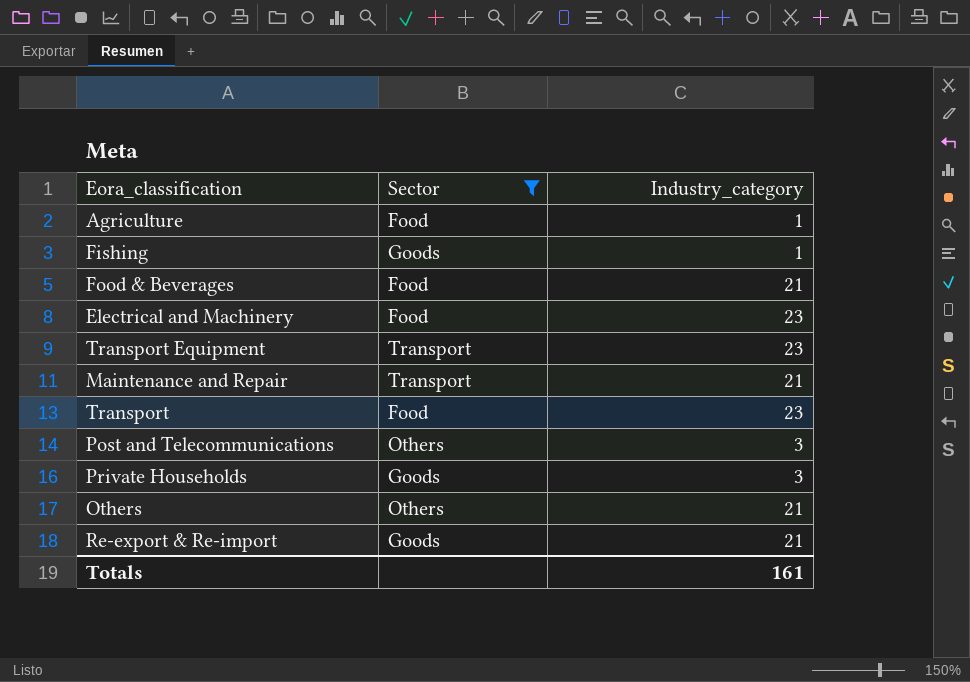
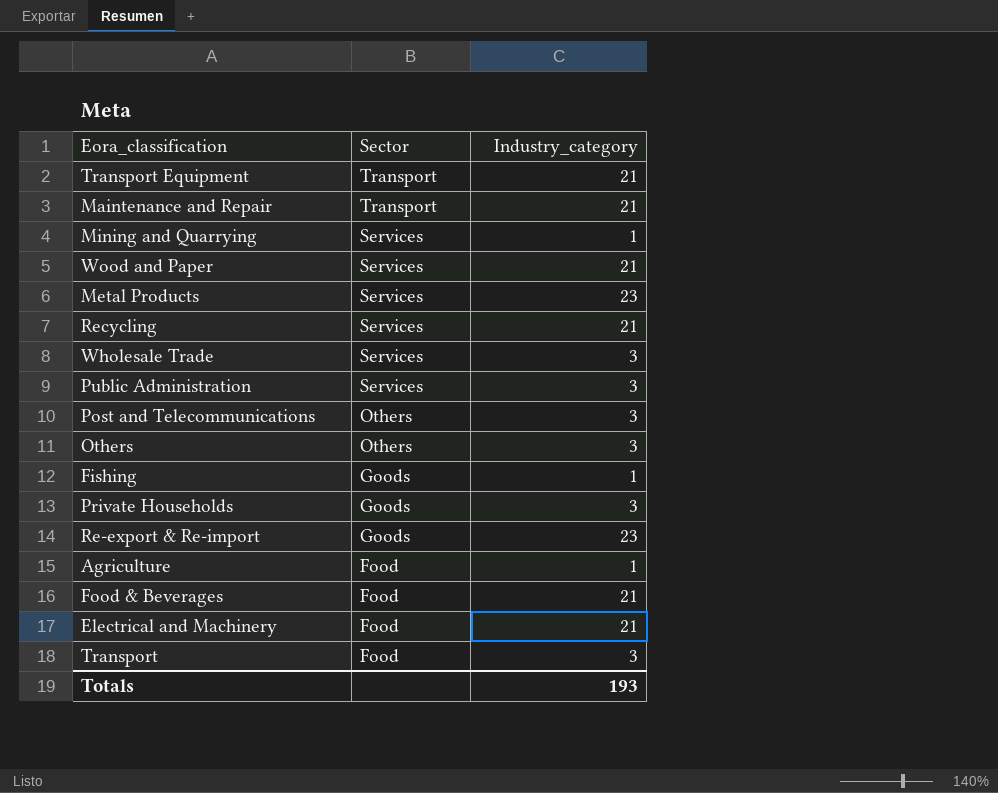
filter: Sector != Services -> none
row order: none -> Sector descending
Transport Equipment | Industry_category: 23 -> 21
Others | Industry_category: 21 -> 3
Re-export & Re-import | Industry_category: 21 -> 23
Electrical and Machinery | Industry_category: 23 -> 21
Transport | Industry_category: 23 -> 3
Totals | Industry_category: 161 -> 193

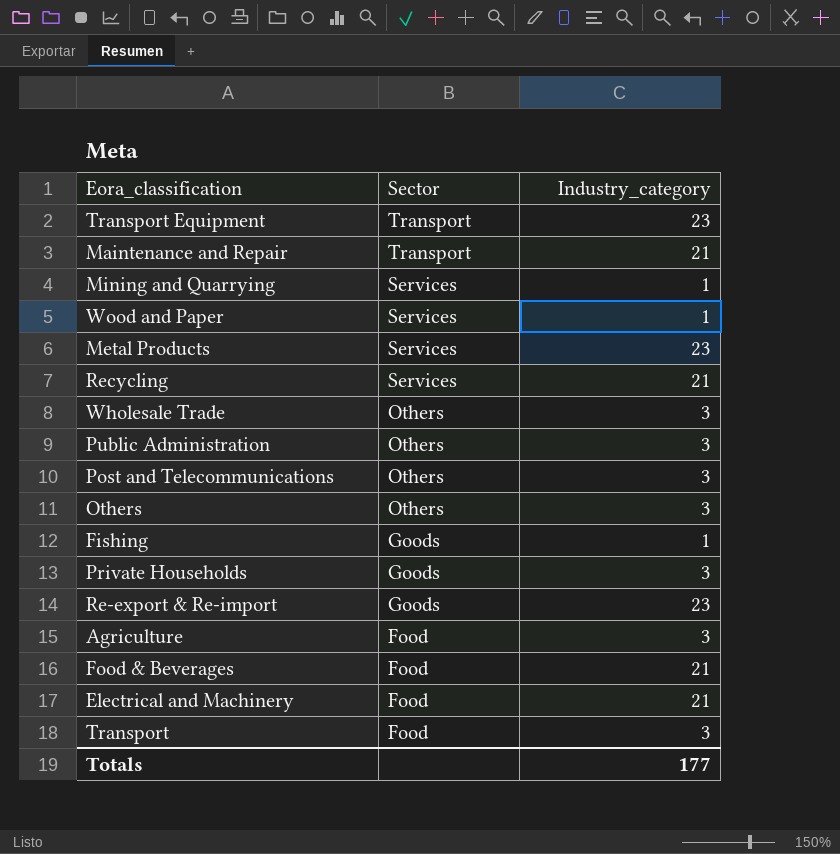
Transport Equipment | Industry_category: 21 -> 23
Wood and Paper | Industry_category: 21 -> 1
Wholesale Trade | Sector: Services -> Others
Public Administration | Sector: Services -> Others
Agriculture | Industry_category: 1 -> 3
Totals | Industry_category: 193 -> 177

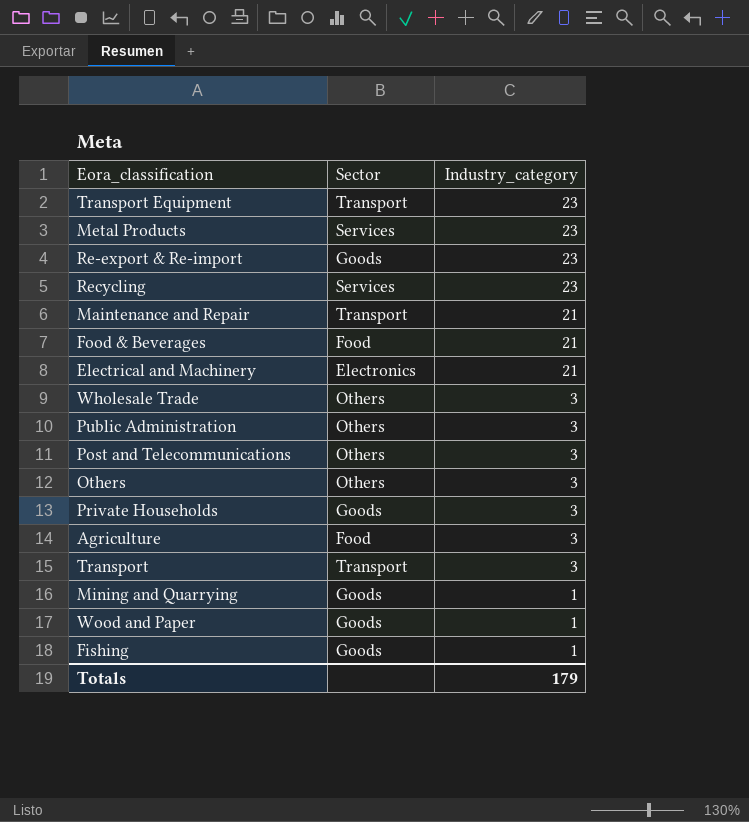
row order: Sector descending -> Industry_category descending
Recycling | Industry_category: 21 -> 23
Electrical and Machinery | Sector: Food -> Electronics
Transport | Sector: Food -> Transport
Mining and Quarrying | Sector: Services -> Goods
Wood and Paper | Sector: Services -> Goods
Totals | Industry_category: 177 -> 179

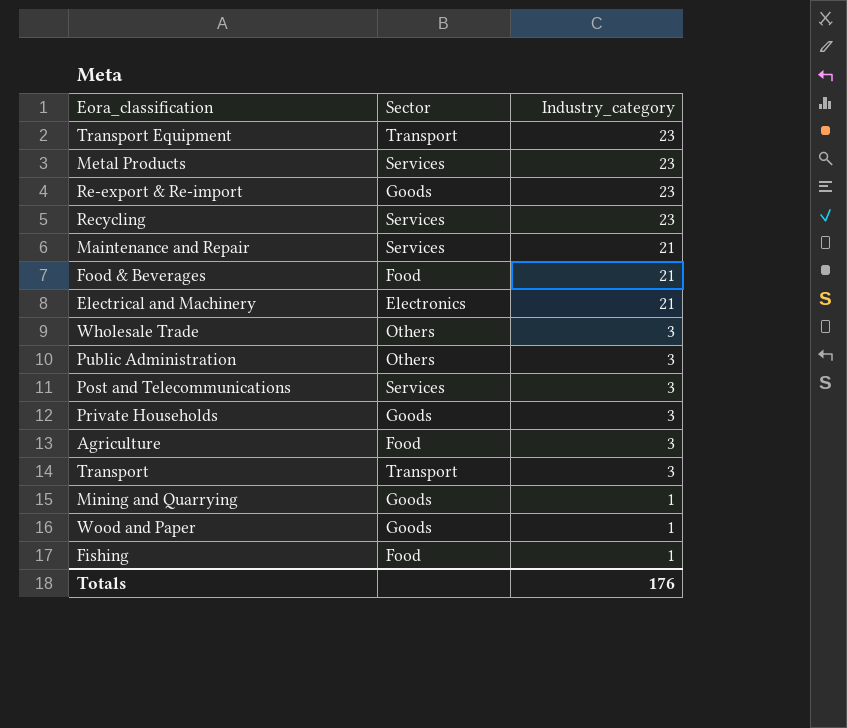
row Others: Others | 3 -> none
Maintenance and Repair | Sector: Transport -> Services
Post and Telecommunications | Sector: Others -> Services
Fishing | Sector: Goods -> Food
Totals | Industry_category: 179 -> 176

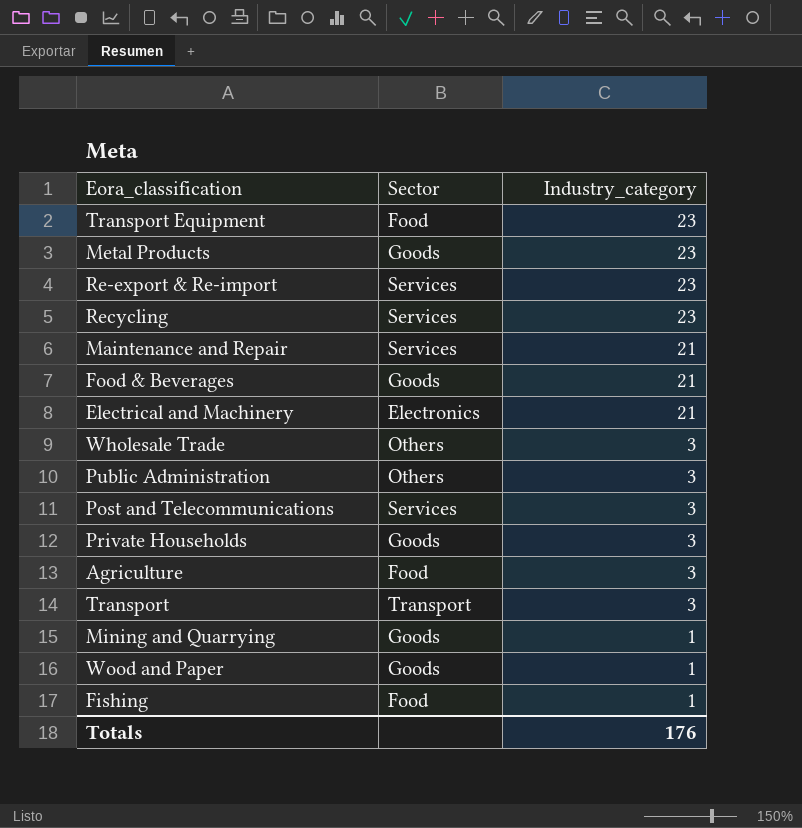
Transport Equipment | Sector: Transport -> Food
Metal Products | Sector: Services -> Goods
Re-export & Re-import | Sector: Goods -> Services
Food & Beverages | Sector: Food -> Goods

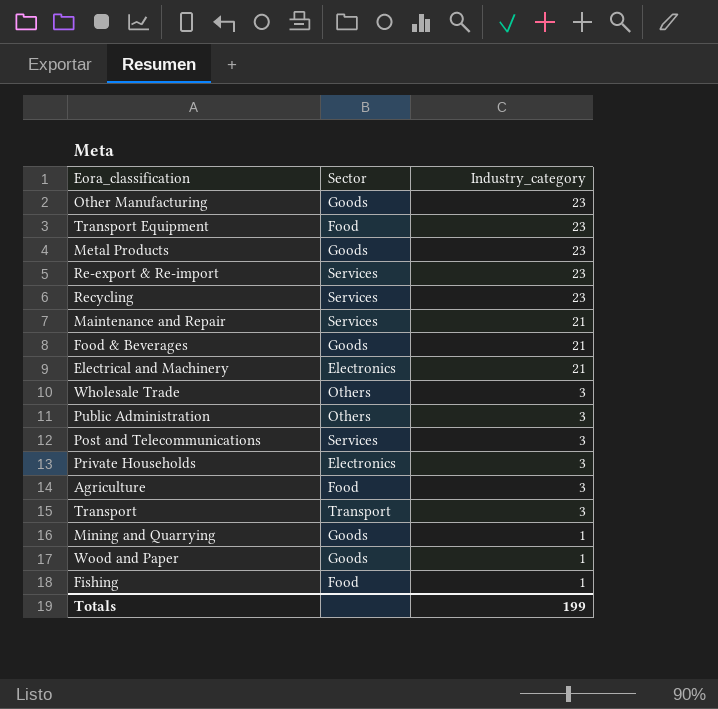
row Other Manufacturing: none -> Goods | 23
Private Households | Sector: Goods -> Electronics
Totals | Industry_category: 176 -> 199

